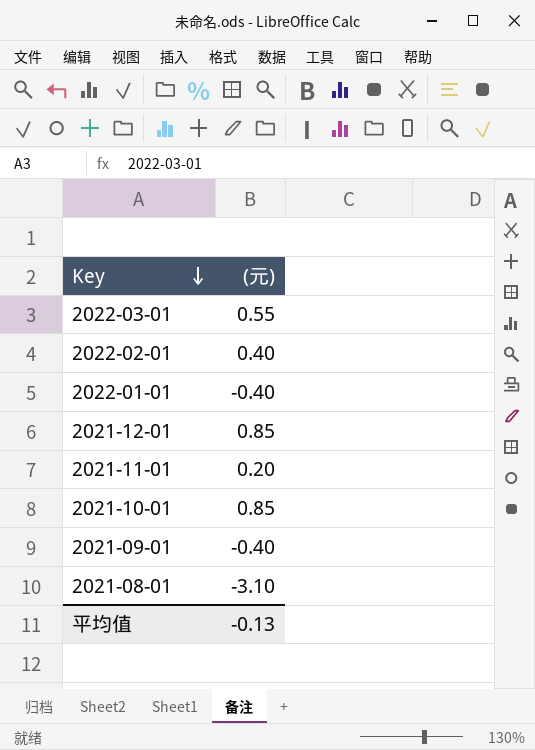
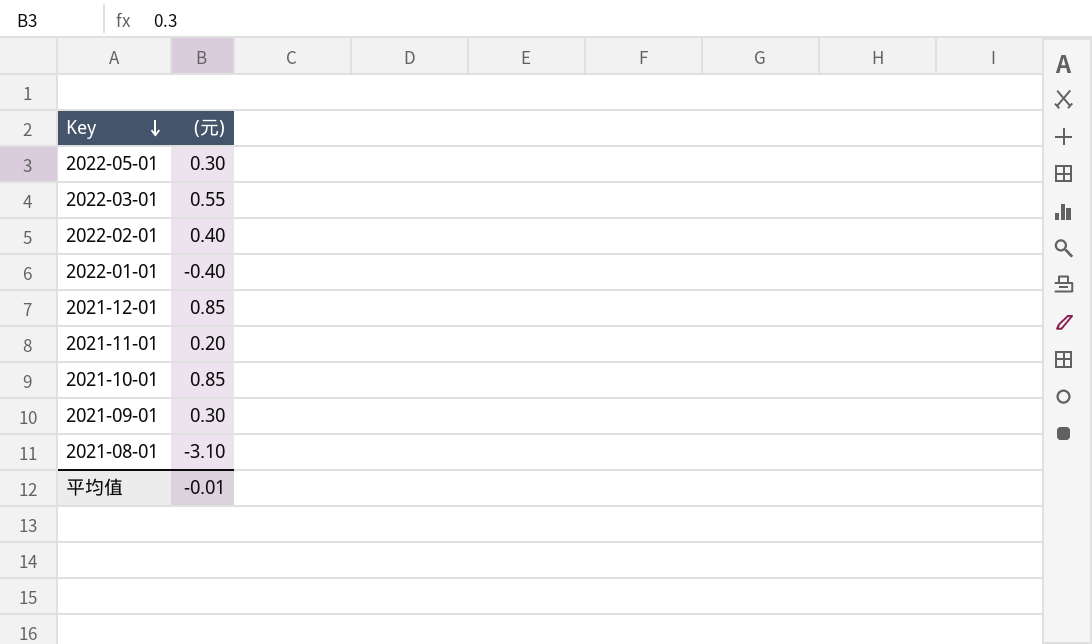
row 2022-05-01: none -> 0.30
2021-09-01 | (元): -0.40 -> 0.30
平均值 | (元): -0.13 -> -0.01

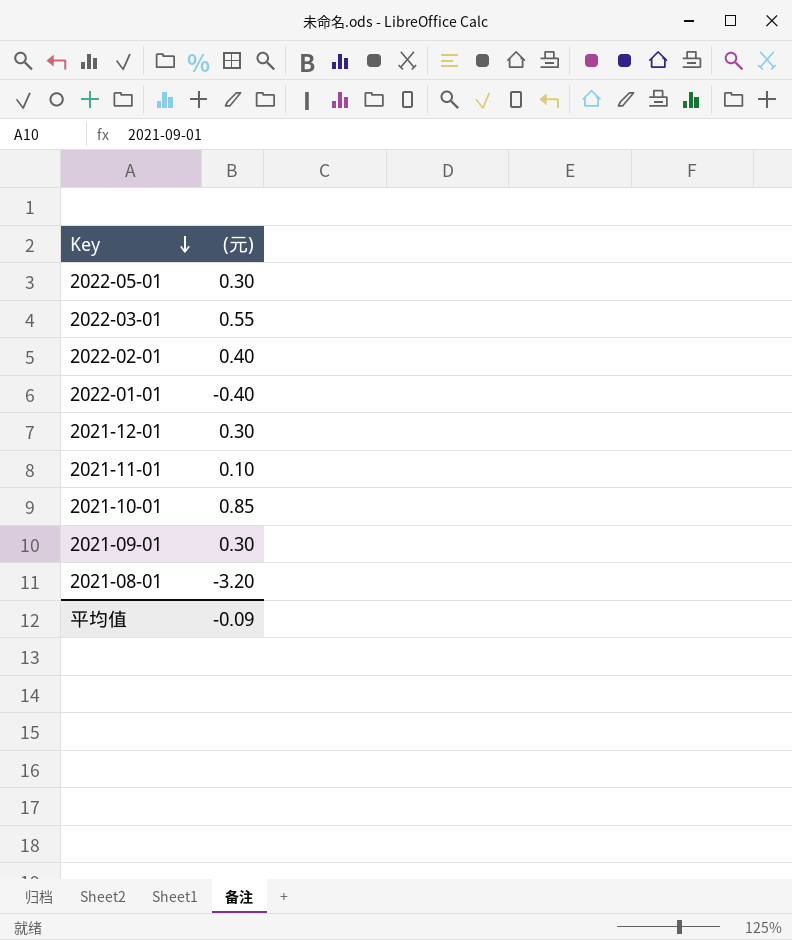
2021-12-01 | (元): 0.85 -> 0.30
2021-11-01 | (元): 0.20 -> 0.10
2021-08-01 | (元): -3.10 -> -3.20
平均值 | (元): -0.01 -> -0.09

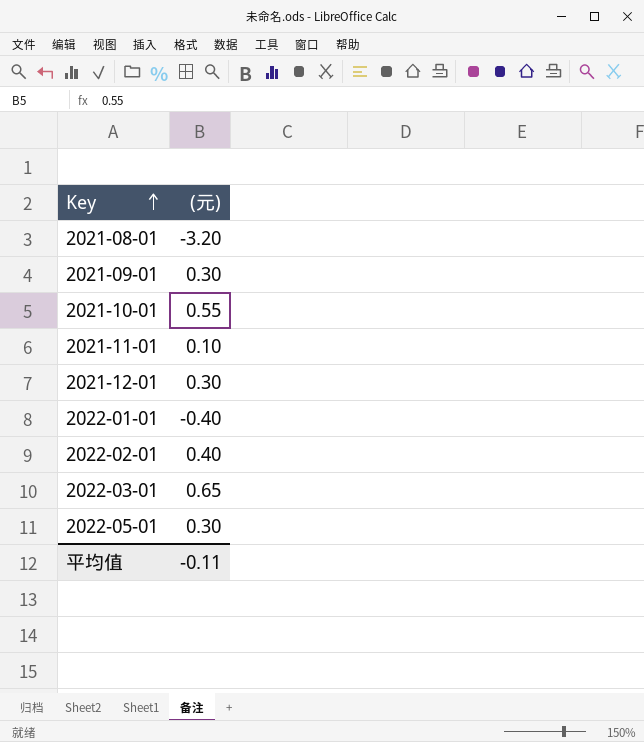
row order: Key descending -> Key ascending
2021-10-01 | (元): 0.85 -> 0.55
2022-03-01 | (元): 0.55 -> 0.65
平均值 | (元): -0.09 -> -0.11

